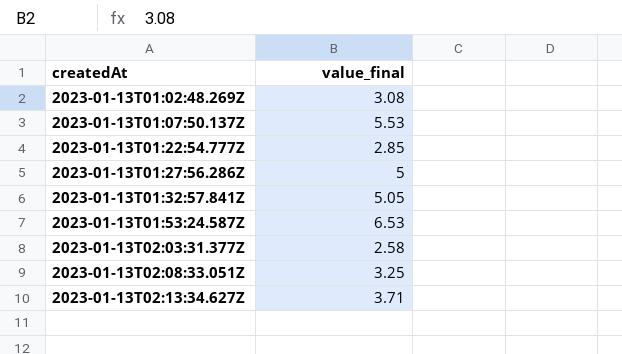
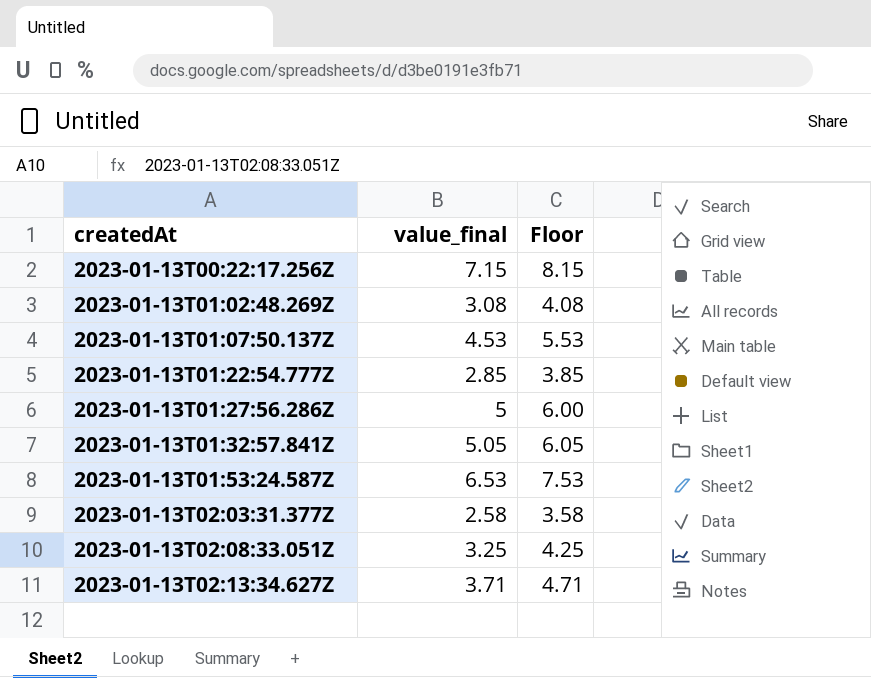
column Floor | formula: none -> [value_final] + 1
row 2023-01-13T00:22:17.256Z: none -> 7.15 | 8.15
2023-01-13T01:07:50.137Z | value_final: 5.53 -> 4.53

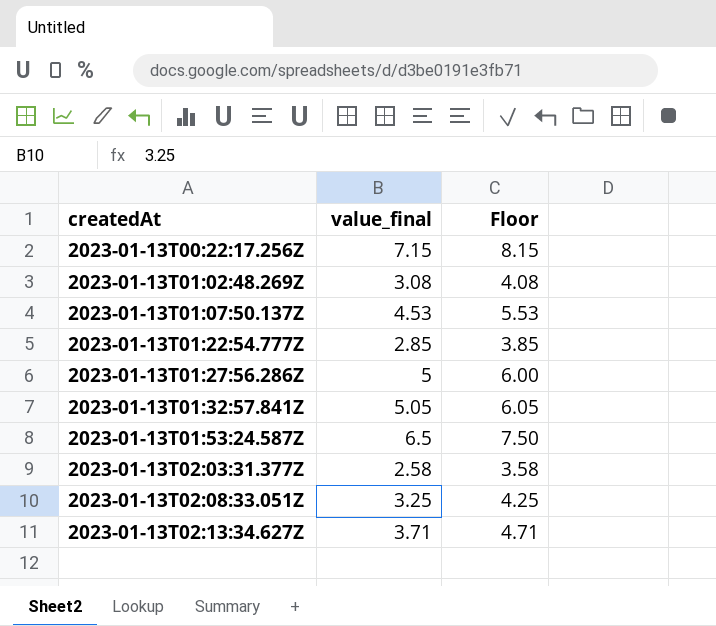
2023-01-13T01:53:24.587Z | value_final: 6.53 -> 6.5
2023-01-13T01:53:24.587Z | Floor: 7.53 -> 7.50

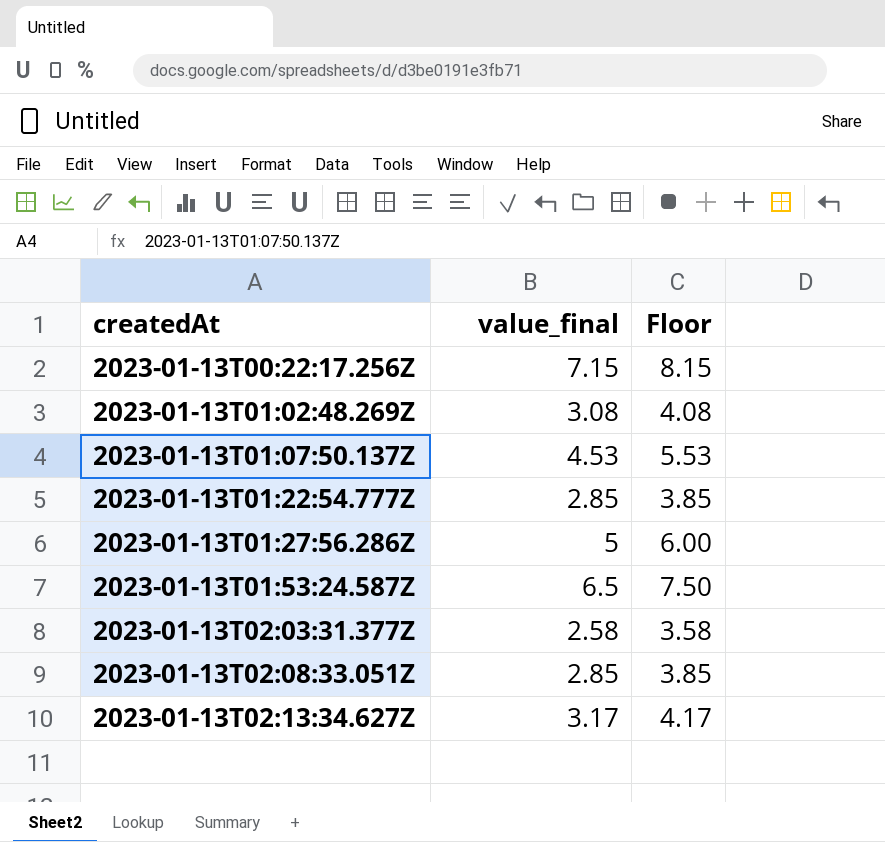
row 2023-01-13T01:32:57.841Z: 5.05 | 6.05 -> none
2023-01-13T02:08:33.051Z | value_final: 3.25 -> 2.85
2023-01-13T02:08:33.051Z | Floor: 4.25 -> 3.85
2023-01-13T02:13:34.627Z | value_final: 3.71 -> 3.17
2023-01-13T02:13:34.627Z | Floor: 4.71 -> 4.17

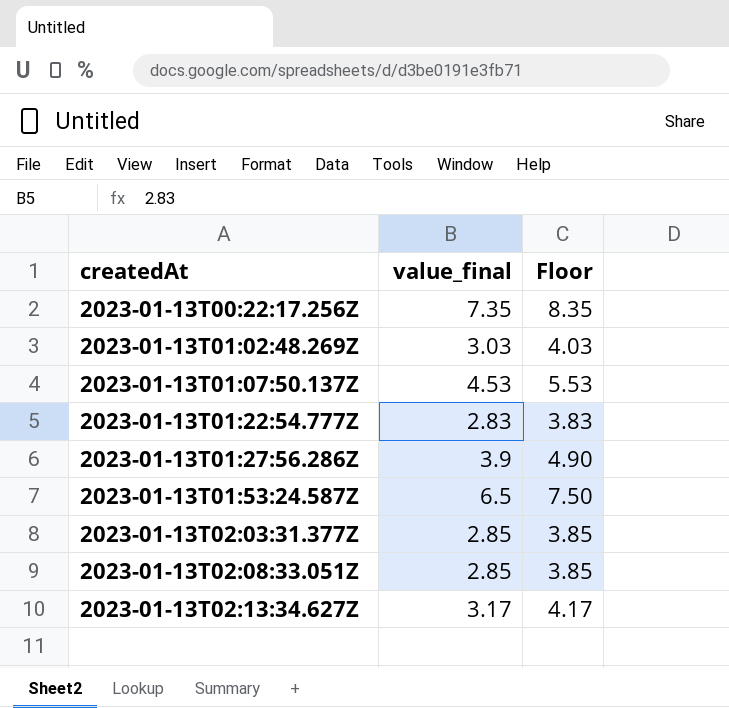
2023-01-13T00:22:17.256Z | value_final: 7.15 -> 7.35
2023-01-13T00:22:17.256Z | Floor: 8.15 -> 8.35
2023-01-13T01:02:48.269Z | value_final: 3.08 -> 3.03
2023-01-13T01:02:48.269Z | Floor: 4.08 -> 4.03
2023-01-13T01:22:54.777Z | value_final: 2.85 -> 2.83
2023-01-13T01:22:54.777Z | Floor: 3.85 -> 3.83
2023-01-13T01:27:56.286Z | value_final: 5 -> 3.9
2023-01-13T01:27:56.286Z | Floor: 6.00 -> 4.90
2023-01-13T02:03:31.377Z | value_final: 2.58 -> 2.85
2023-01-13T02:03:31.377Z | Floor: 3.58 -> 3.85

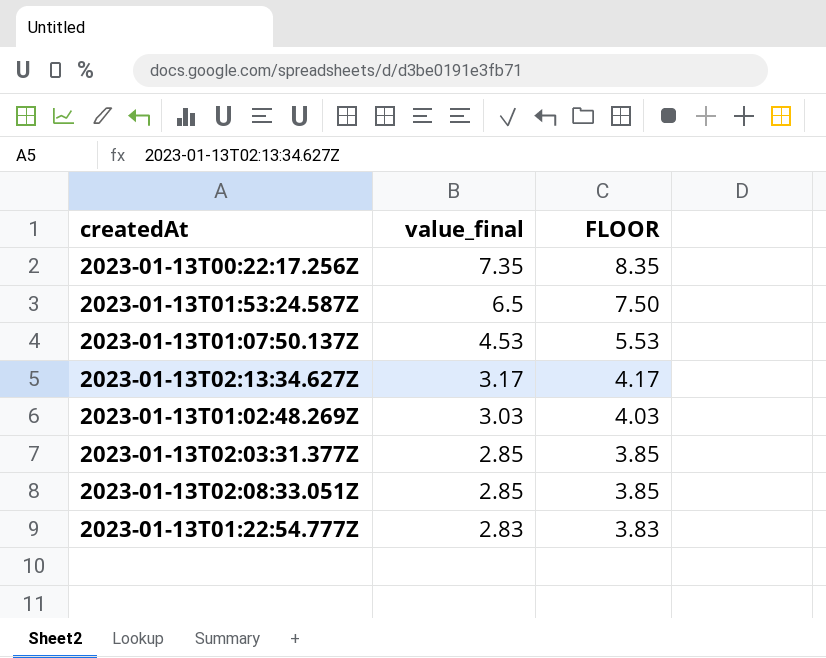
row order: createdAt ascending -> value_final descending
column name: Floor -> FLOOR
row 2023-01-13T01:27:56.286Z: 3.9 | 4.90 -> none

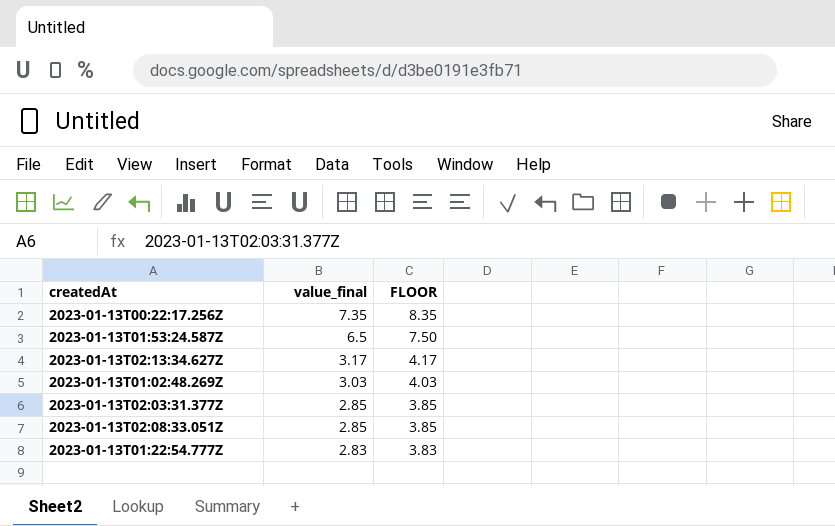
row 2023-01-13T01:07:50.137Z: 4.53 | 5.53 -> none

